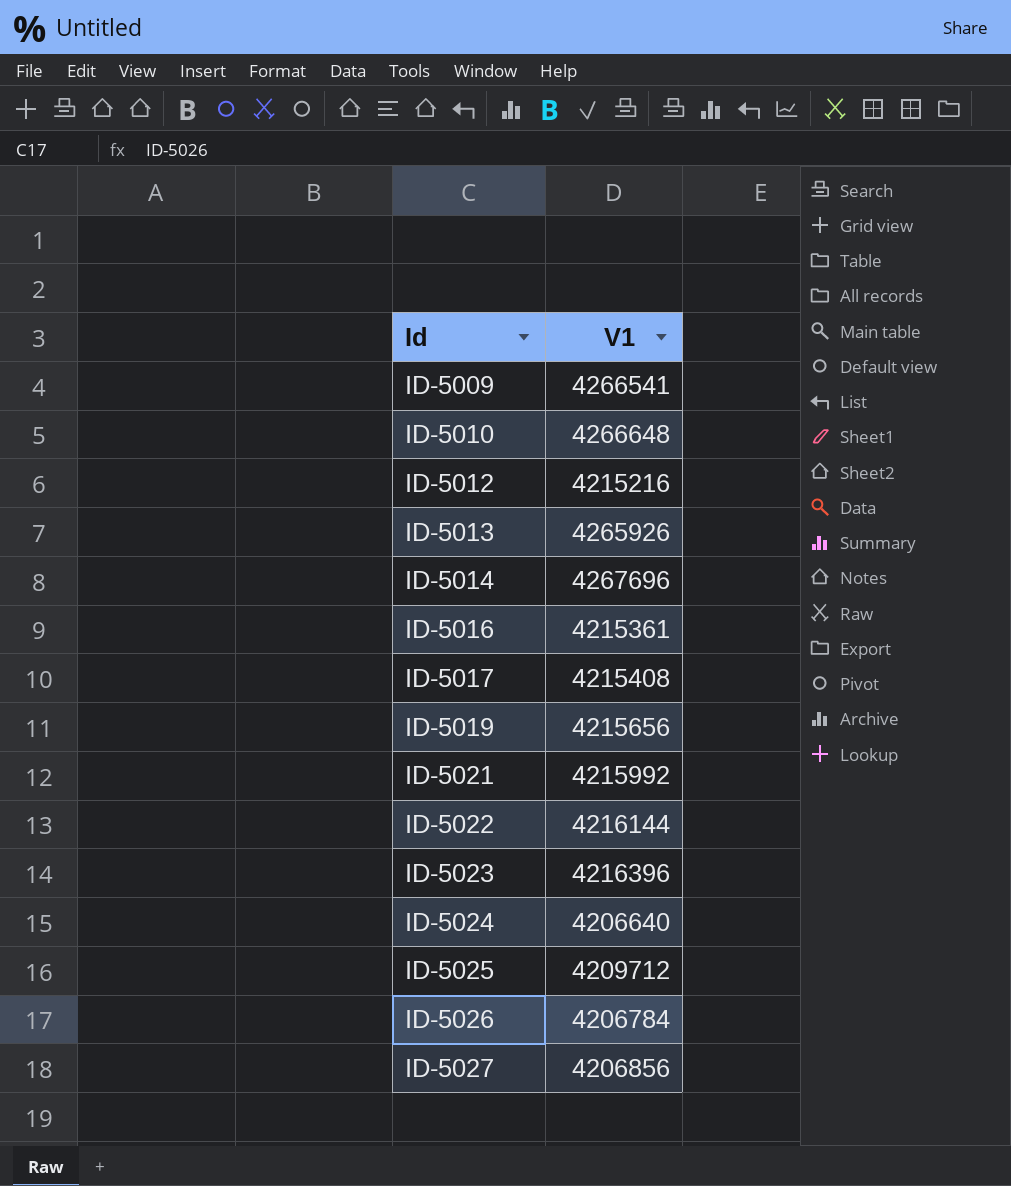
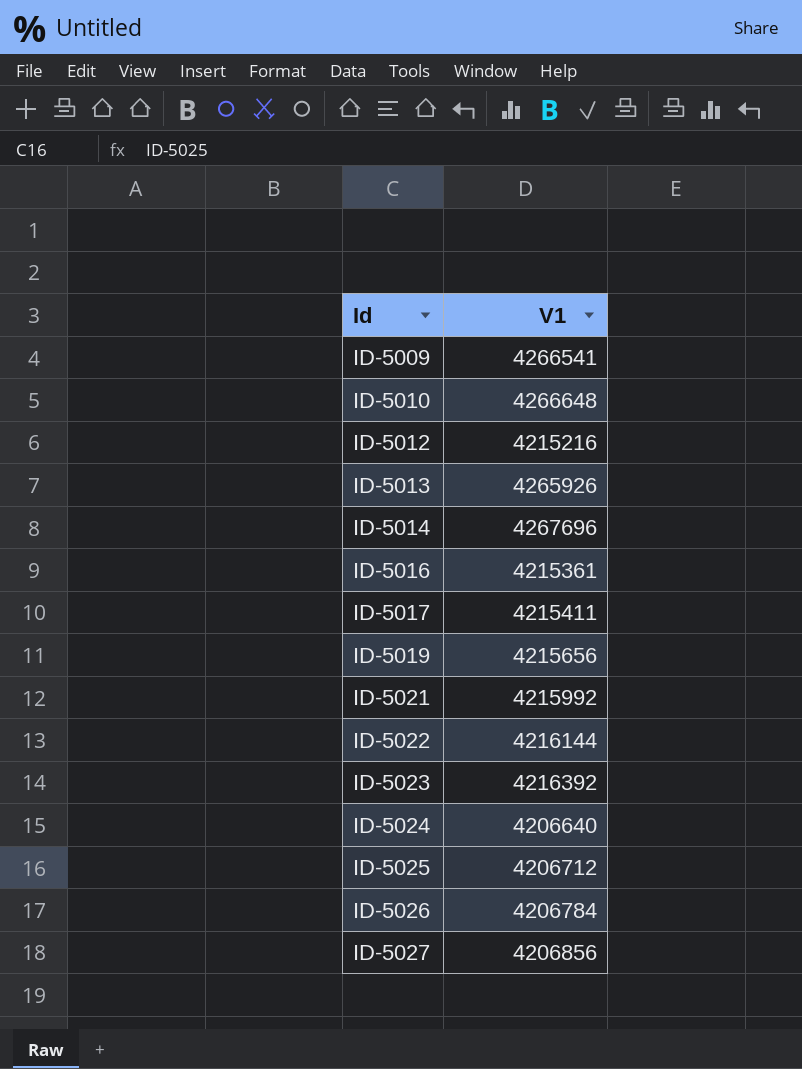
ID-5017 | V1: 4215408 -> 4215411
ID-5023 | V1: 4216396 -> 4216392
ID-5025 | V1: 4209712 -> 4206712

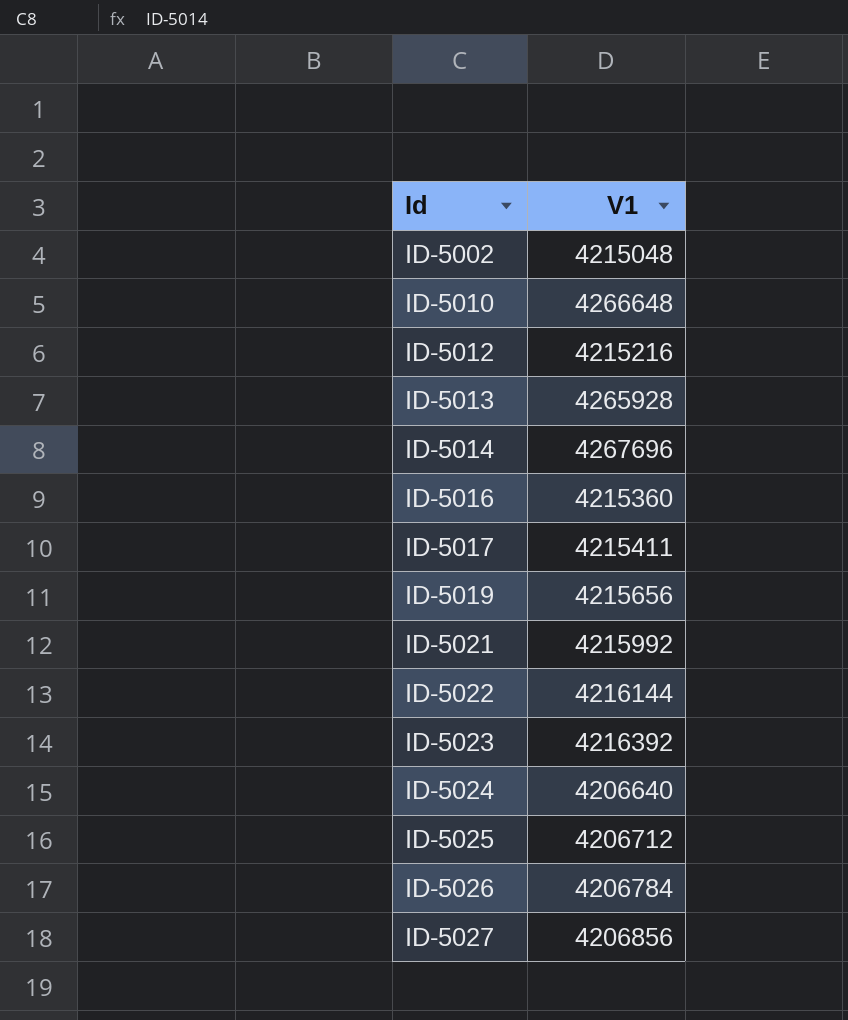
row ID-5009: 4266541 -> none
row ID-5002: none -> 4215048
ID-5013 | V1: 4265926 -> 4265928
ID-5016 | V1: 4215361 -> 4215360

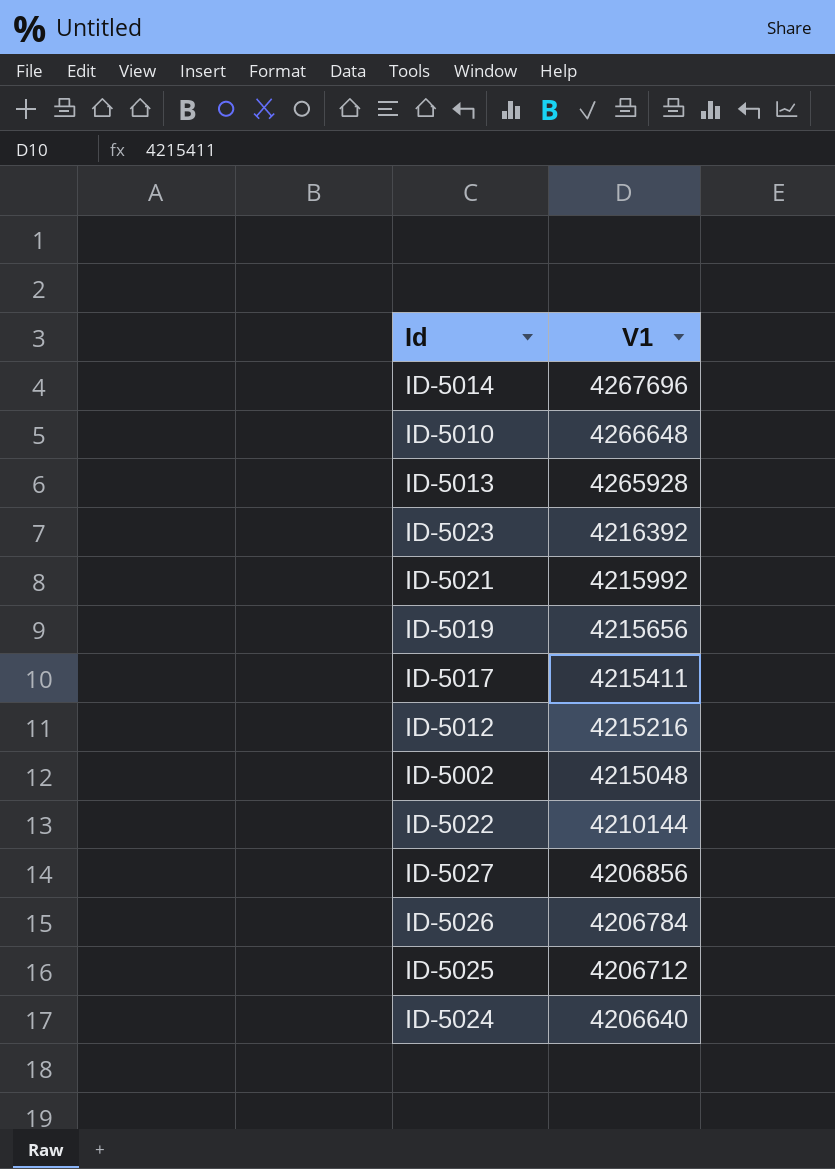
row order: Id ascending -> V1 descending
row ID-5016: 4215360 -> none
ID-5022 | V1: 4216144 -> 4210144

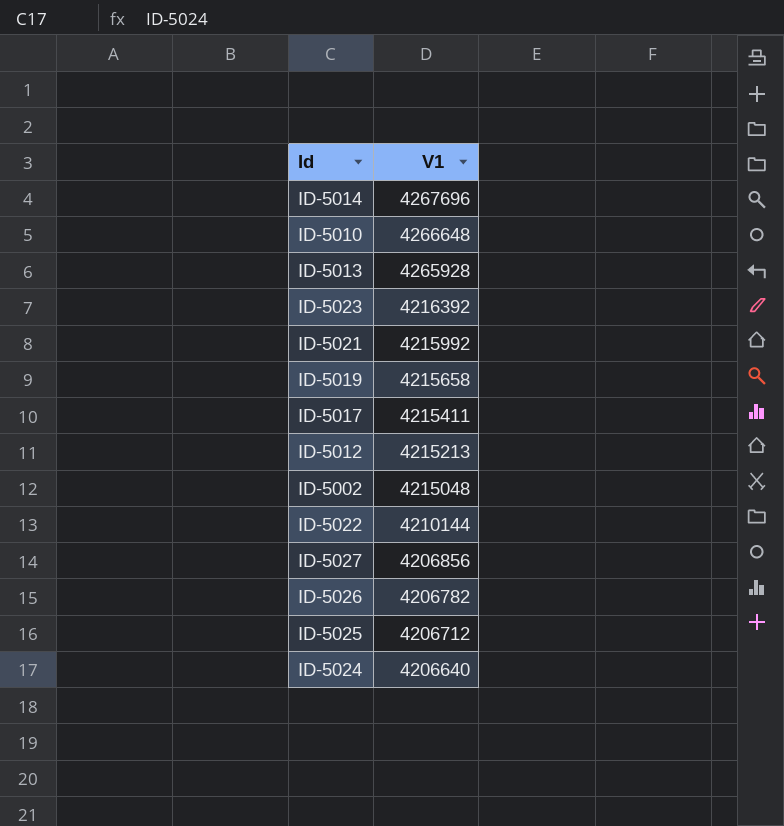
ID-5019 | V1: 4215656 -> 4215658
ID-5012 | V1: 4215216 -> 4215213
ID-5026 | V1: 4206784 -> 4206782

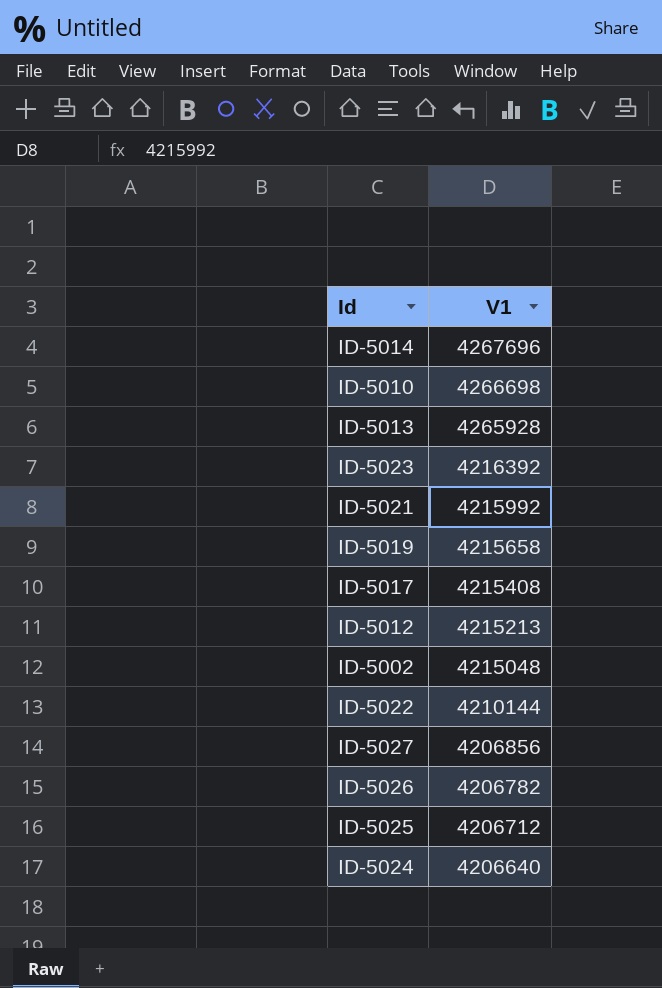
ID-5010 | V1: 4266648 -> 4266698
ID-5017 | V1: 4215411 -> 4215408

